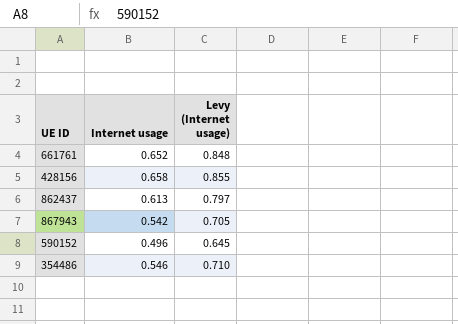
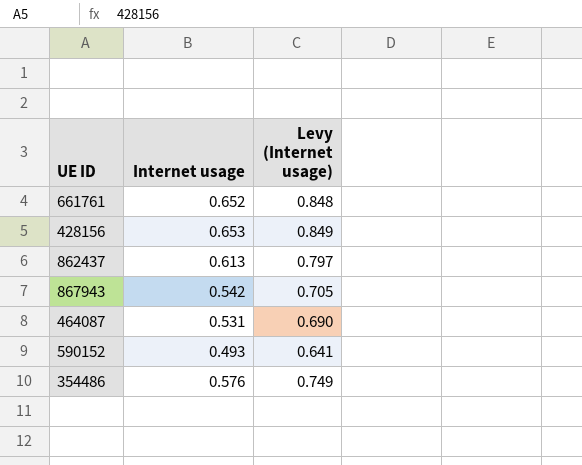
428156 | Internet usage: 0.658 -> 0.653
428156 | Levy (Internet usage): 0.855 -> 0.849
row 464087: none -> 0.531 | 0.690
590152 | Internet usage: 0.496 -> 0.493
590152 | Levy (Internet usage): 0.645 -> 0.641
354486 | Internet usage: 0.546 -> 0.576
354486 | Levy (Internet usage): 0.710 -> 0.749

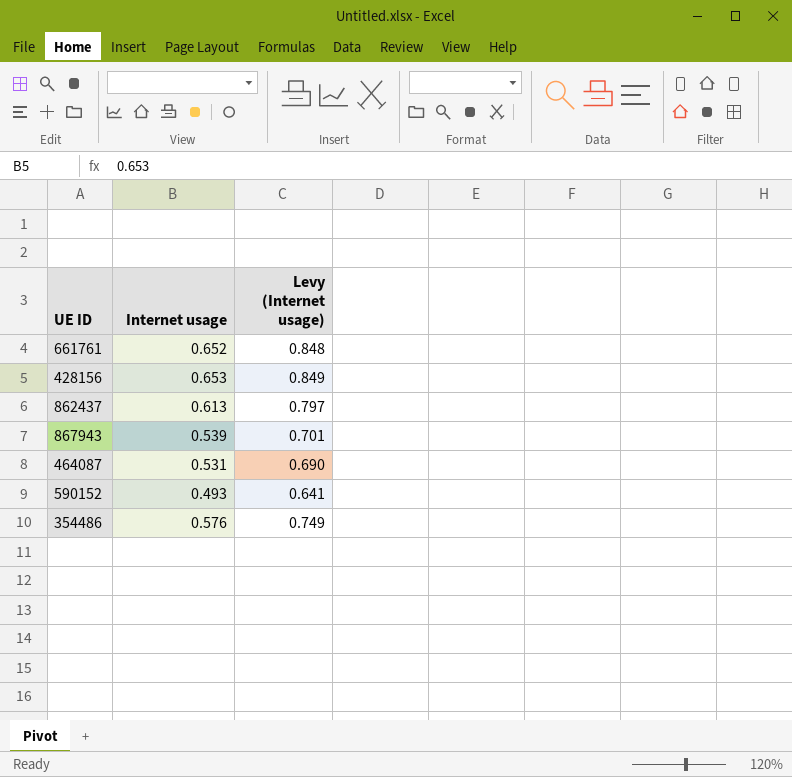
867943 | Internet usage: 0.542 -> 0.539
867943 | Levy (Internet usage): 0.705 -> 0.701

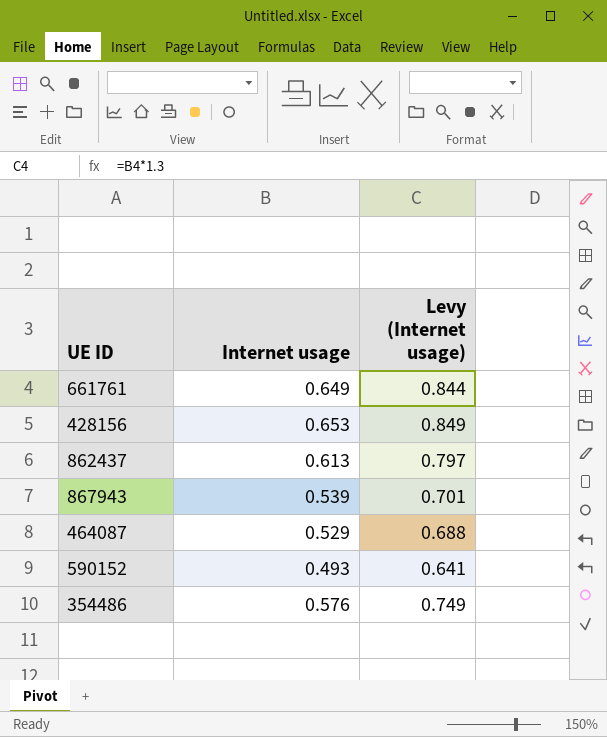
661761 | Internet usage: 0.652 -> 0.649
661761 | Levy (Internet usage): 0.848 -> 0.844
464087 | Internet usage: 0.531 -> 0.529
464087 | Levy (Internet usage): 0.690 -> 0.688

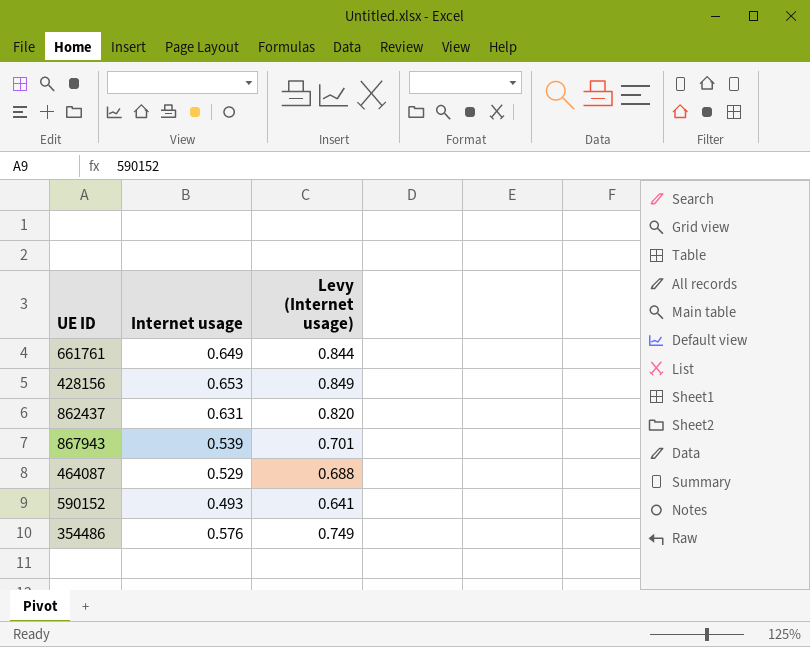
862437 | Internet usage: 0.613 -> 0.631
862437 | Levy (Internet usage): 0.797 -> 0.820

